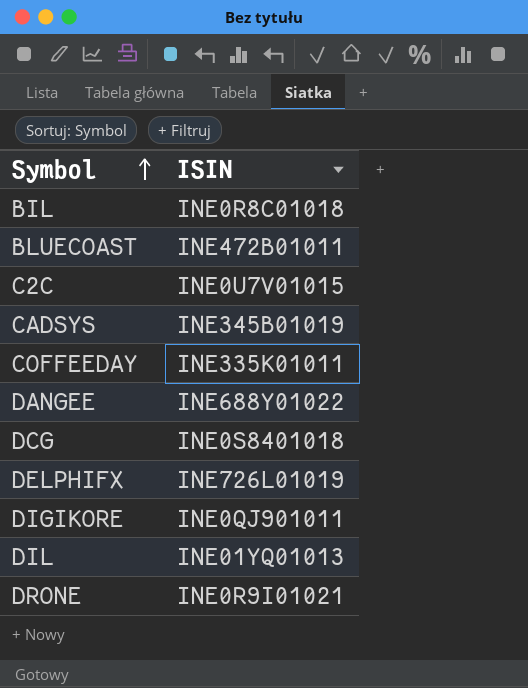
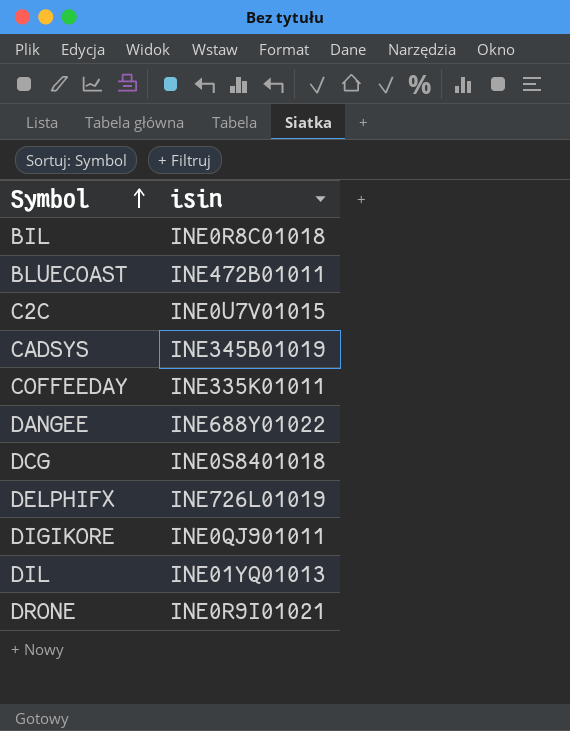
column name: ISIN -> isin

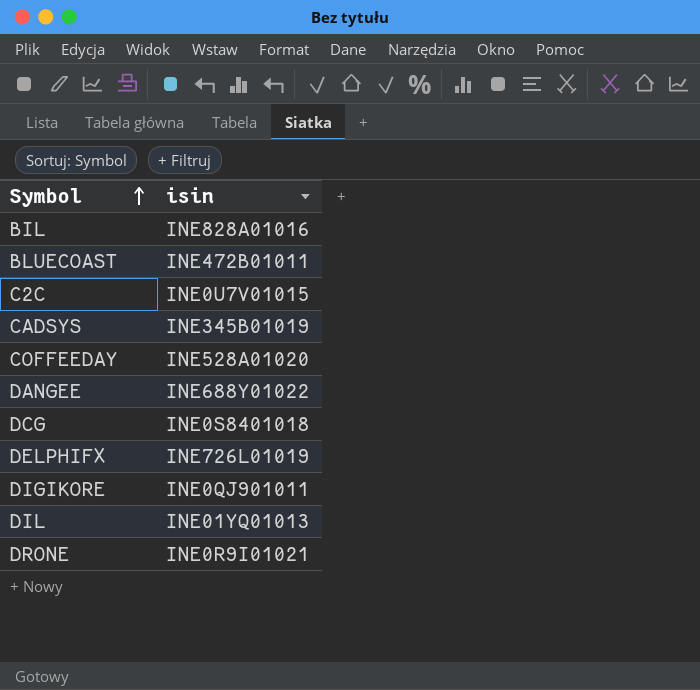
BIL | isin: INE0R8C01018 -> INE828A01016
COFFEEDAY | isin: INE335K01011 -> INE528A01020

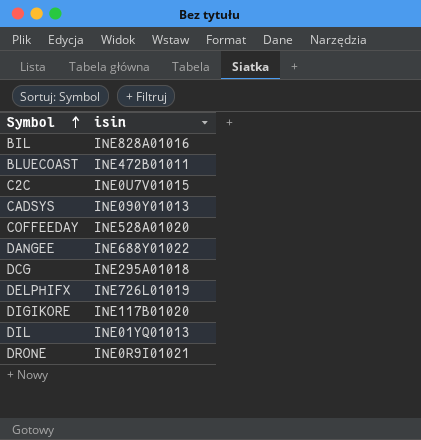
CADSYS | isin: INE345B01019 -> INE090Y01013
DCG | isin: INE0S8401018 -> INE295A01018
DIGIKORE | isin: INE0QJ901011 -> INE117B01020

